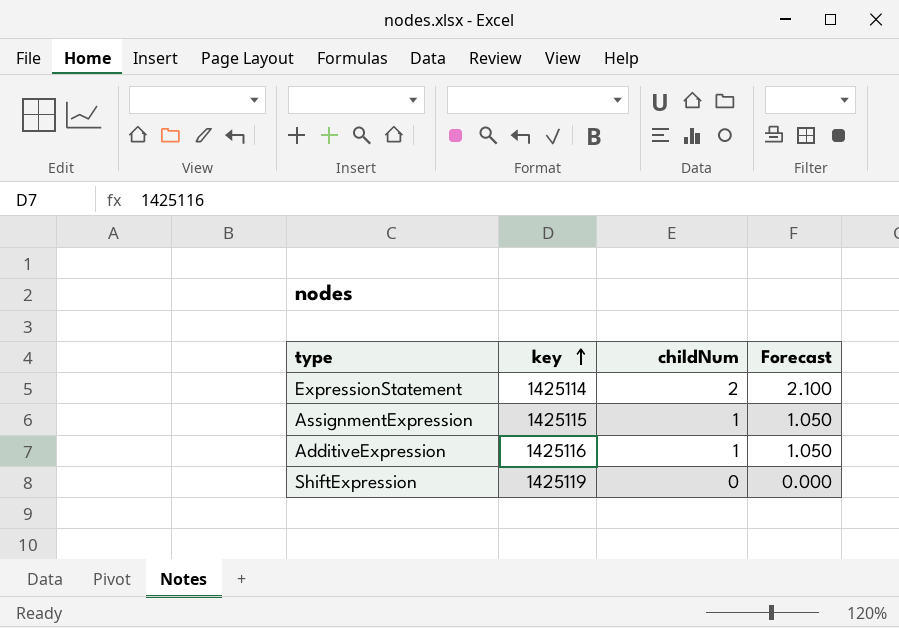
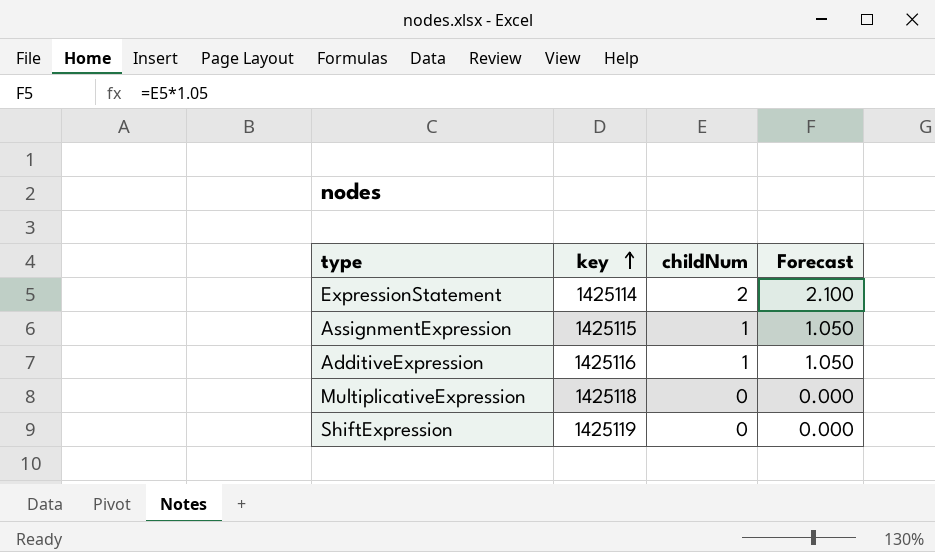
row MultiplicativeExpression: none -> 1425118 | 0 | 0.000

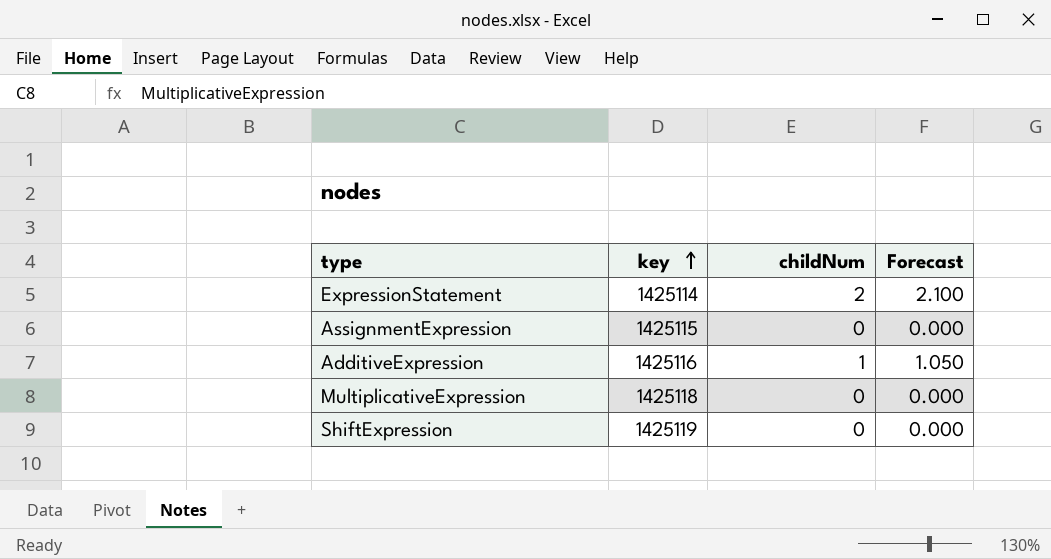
AssignmentExpression | childNum: 1 -> 0
AssignmentExpression | Forecast: 1.050 -> 0.000

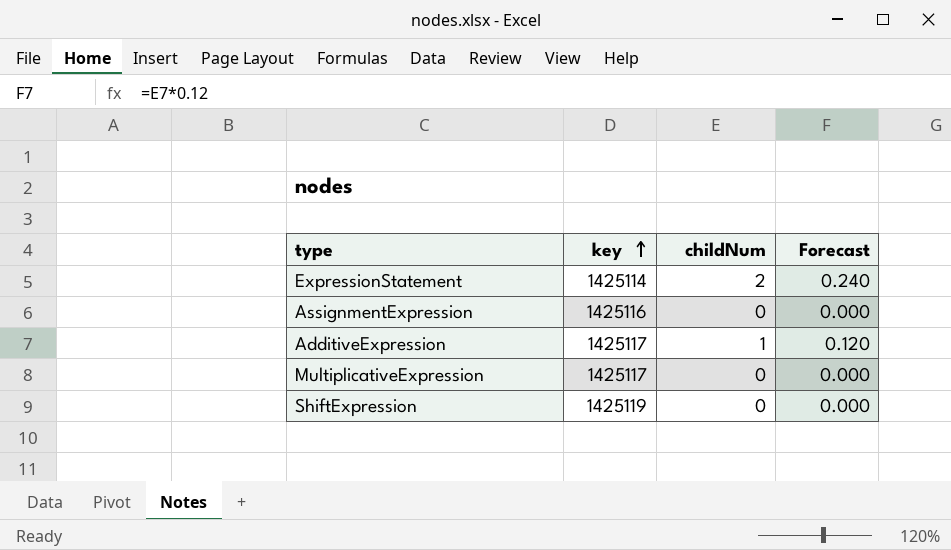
column Forecast | formula: [childNum] * 1.05 -> [childNum] * 0.12
AssignmentExpression | key: 1425115 -> 1425116
AdditiveExpression | key: 1425116 -> 1425117
MultiplicativeExpression | key: 1425118 -> 1425117

